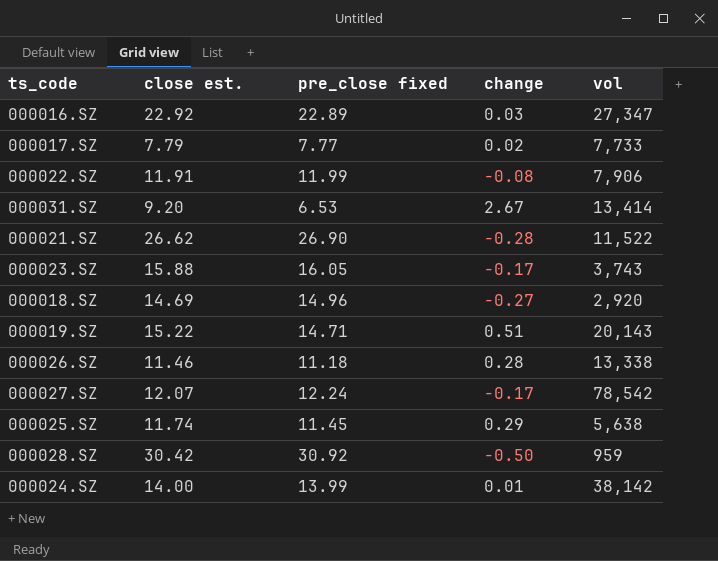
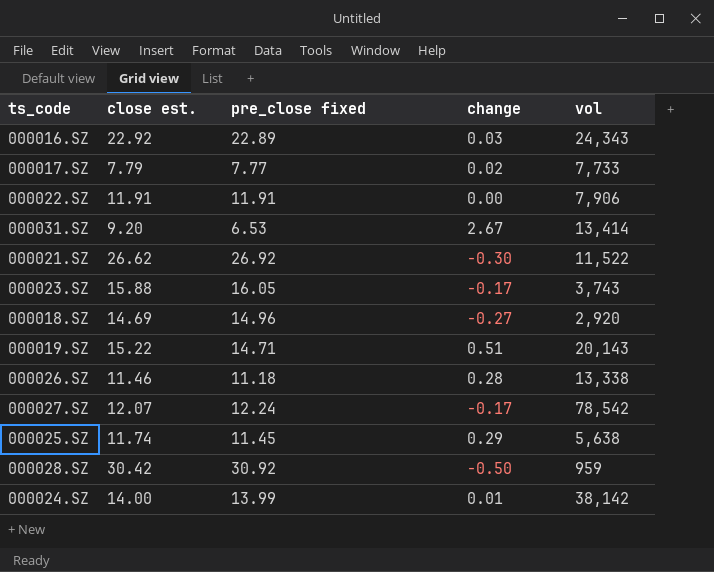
000016.SZ | vol: 27,347 -> 24,343
000022.SZ | pre_close fixed: 11.99 -> 11.91
000022.SZ | change: -0.08 -> 0.00
000021.SZ | pre_close fixed: 26.90 -> 26.92
000021.SZ | change: -0.28 -> -0.30

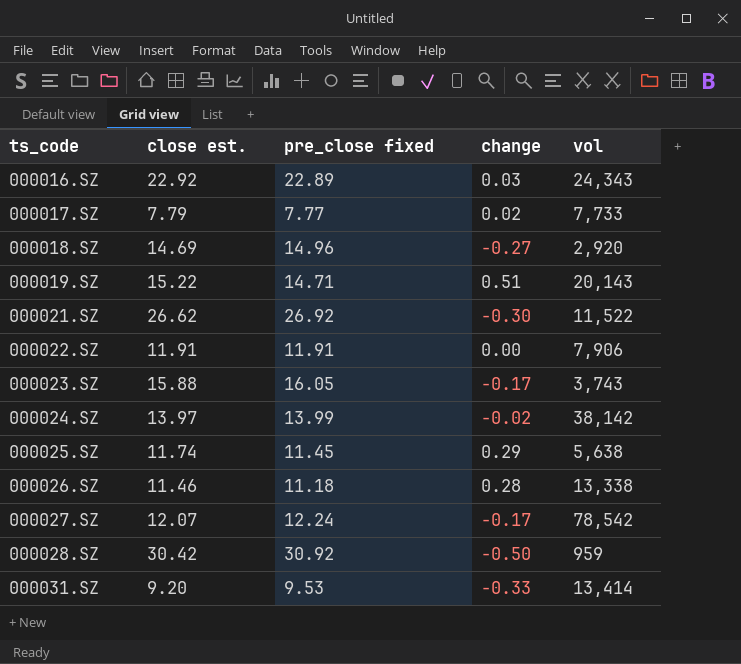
row order: none -> ts_code ascending
000024.SZ | close est.: 14.00 -> 13.97
000024.SZ | change: 0.01 -> -0.02
000031.SZ | pre_close fixed: 6.53 -> 9.53
000031.SZ | change: 2.67 -> -0.33

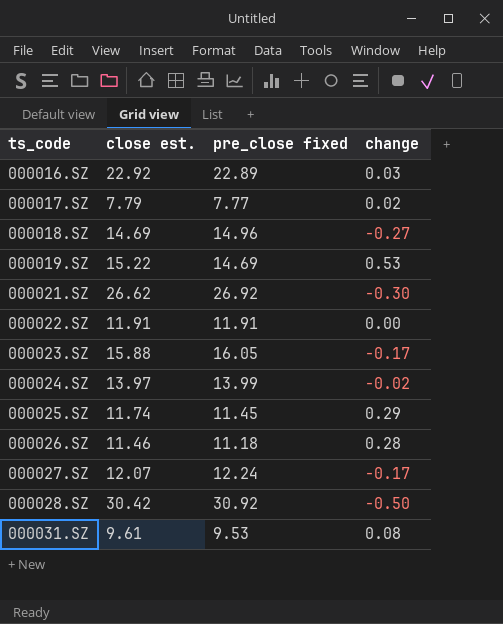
column vol | position: 5 -> none
000019.SZ | pre_close fixed: 14.71 -> 14.69
000019.SZ | change: 0.51 -> 0.53
000031.SZ | close est.: 9.20 -> 9.61
000031.SZ | change: -0.33 -> 0.08

